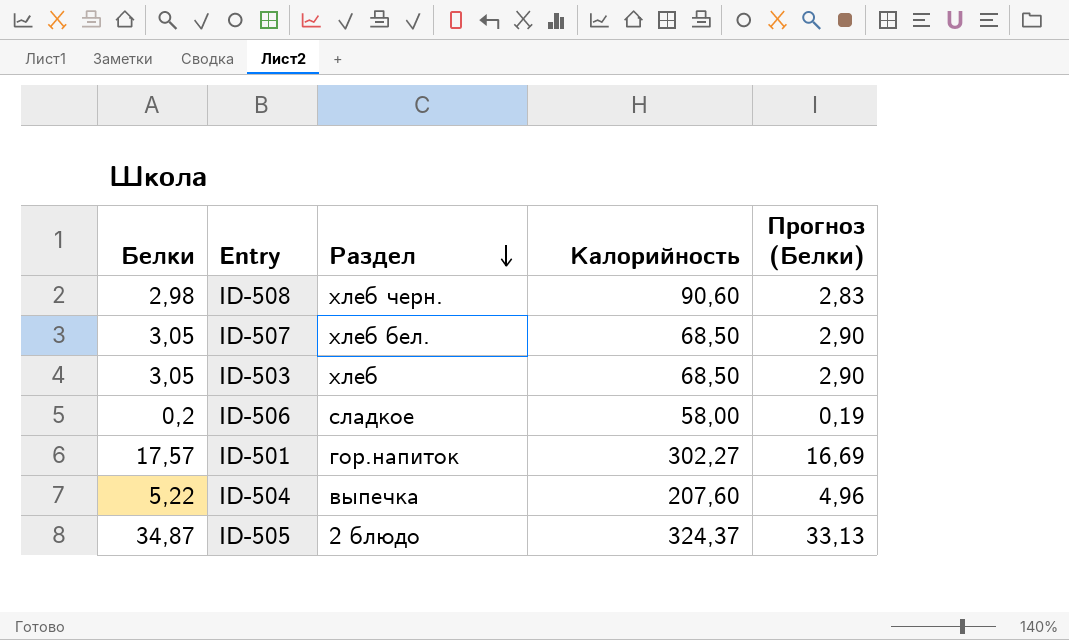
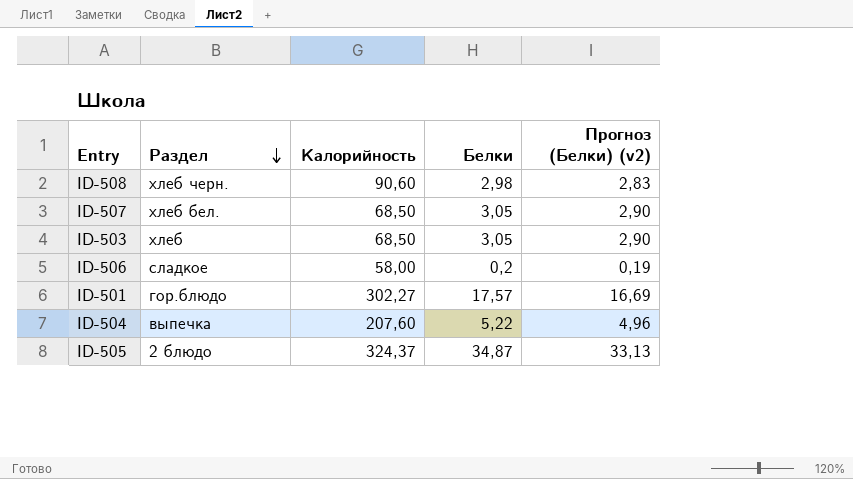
column Белки | position: 1 -> 4
column name: Прогноз (Белки) -> Прогноз (Белки) (v2)
ID-501 | Раздел: гор.напиток -> гор.блюдо

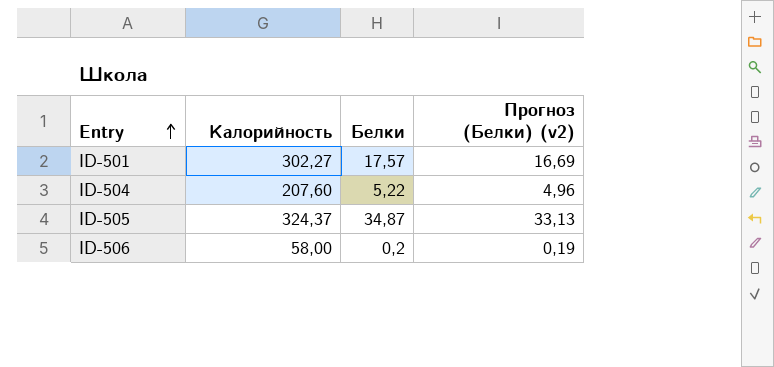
row order: Раздел descending -> Entry ascending
column Раздел | position: 2 -> none
row ID-508: хлеб черн. | 90,60 | 2,98 | 2,83 -> none
row ID-507: хлеб бел. | 68,50 | 3,05 | 2,90 -> none
row ID-503: хлеб | 68,50 | 3,05 | 2,90 -> none

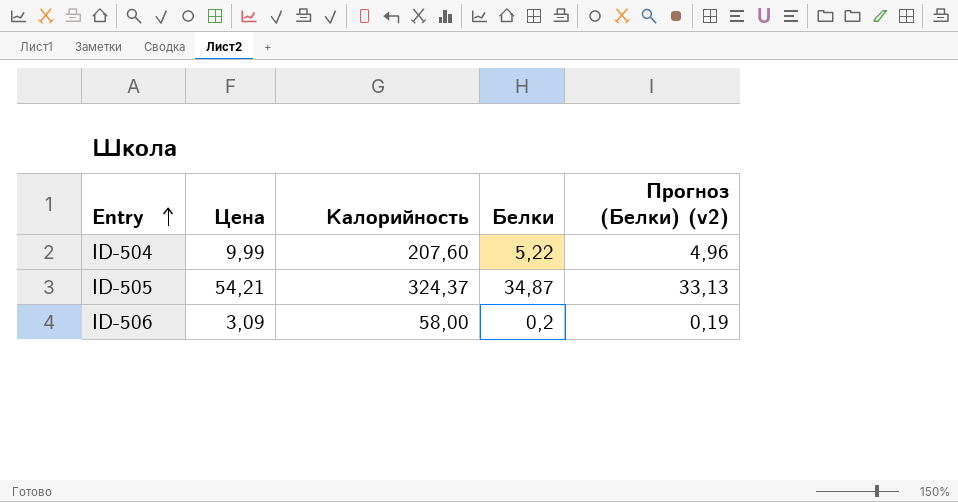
column Цена | position: none -> 2
row ID-501: 302,27 | 17,57 | 16,69 -> none

